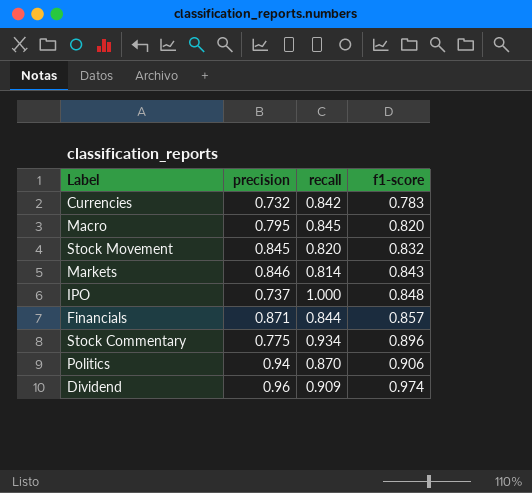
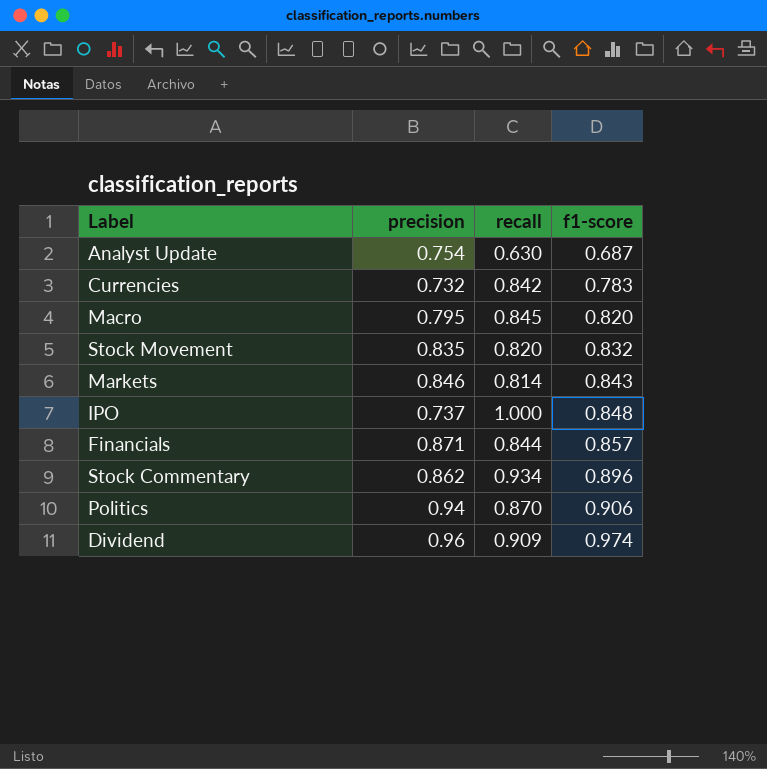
row Analyst Update: none -> 0.754 | 0.630 | 0.687
Stock Movement | precision: 0.845 -> 0.835
Stock Commentary | precision: 0.775 -> 0.862

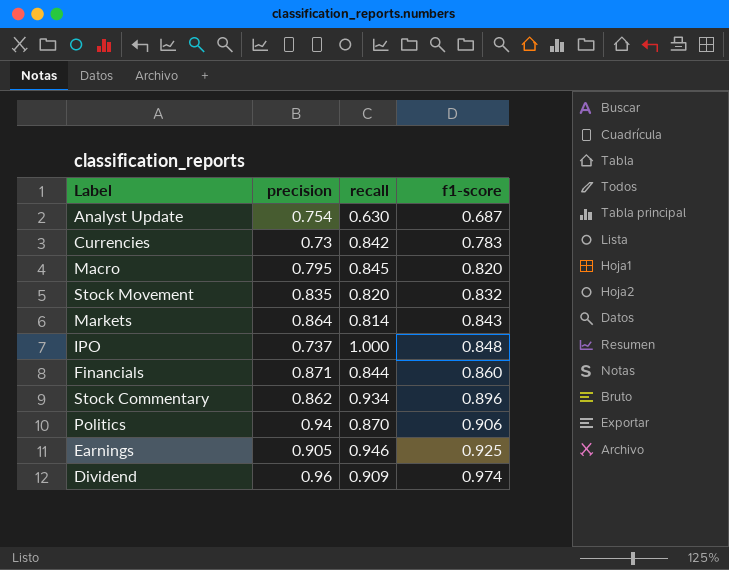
Currencies | precision: 0.732 -> 0.73
Markets | precision: 0.846 -> 0.864
Financials | f1-score: 0.857 -> 0.860
row Earnings: none -> 0.905 | 0.946 | 0.925

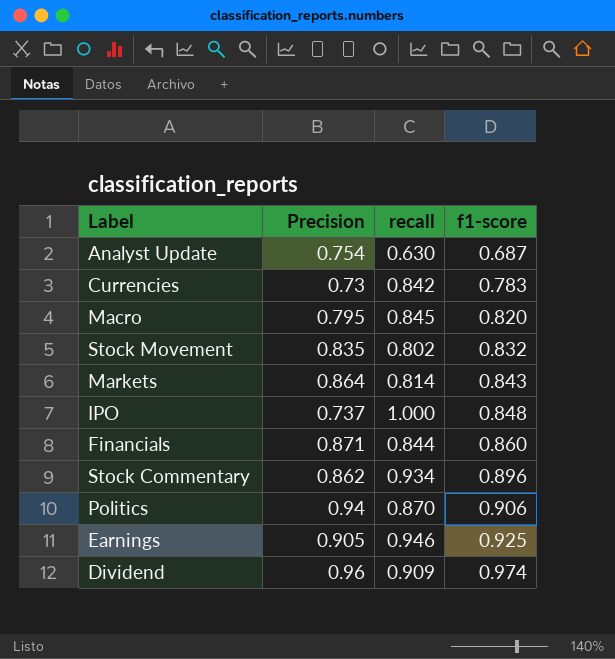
column name: precision -> Precision
Stock Movement | recall: 0.820 -> 0.802

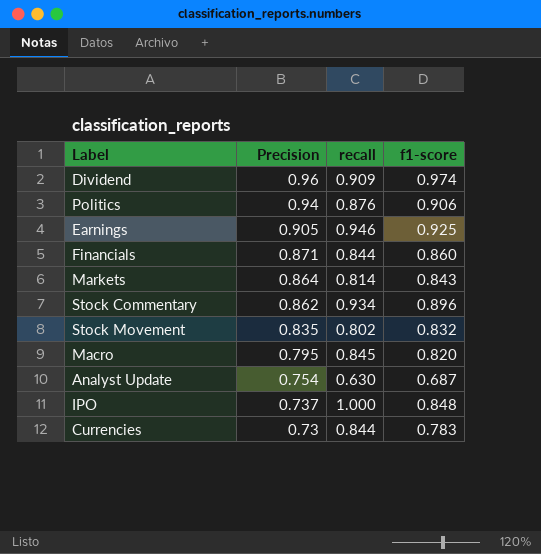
row order: f1-score ascending -> Precision descending
Politics | recall: 0.870 -> 0.876
Currencies | recall: 0.842 -> 0.844

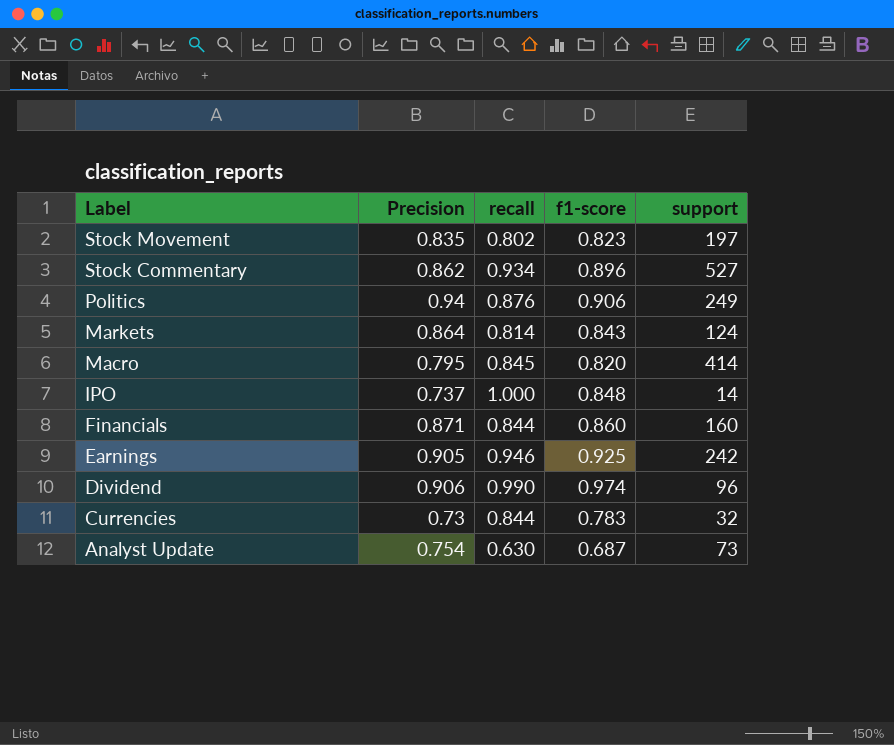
row order: Precision descending -> Label descending
column support | position: none -> 5
Stock Movement | f1-score: 0.832 -> 0.823
Dividend | Precision: 0.96 -> 0.906
Dividend | recall: 0.909 -> 0.990

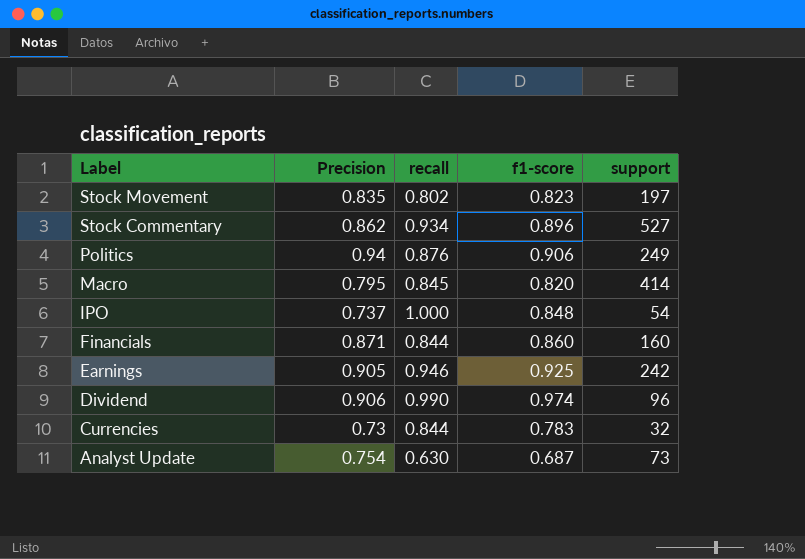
row Markets: 0.864 | 0.814 | 0.843 | 124 -> none
IPO | support: 14 -> 54

